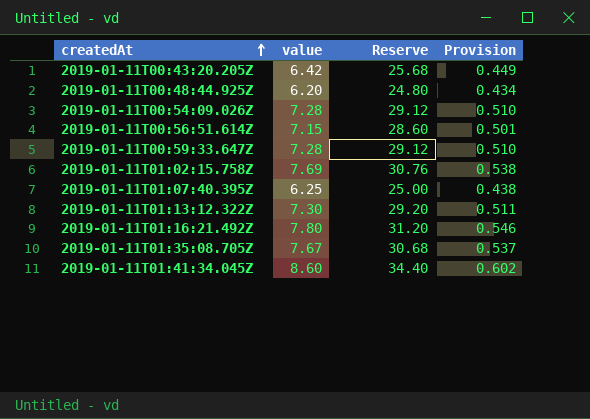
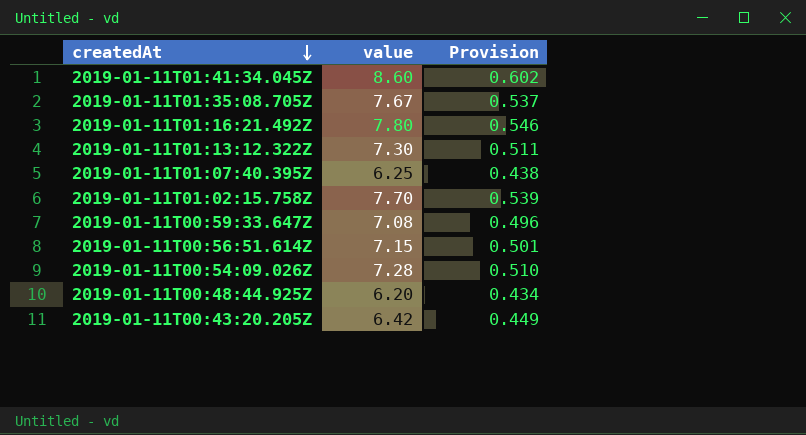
row order: createdAt ascending -> createdAt descending
column Reserve | formula: [value] * 4 -> none
2019-01-11T01:02:15.758Z | value: 7.69 -> 7.70
2019-01-11T01:02:15.758Z | Provision: 0.538 -> 0.539
2019-01-11T00:59:33.647Z | value: 7.28 -> 7.08
2019-01-11T00:59:33.647Z | Provision: 0.510 -> 0.496

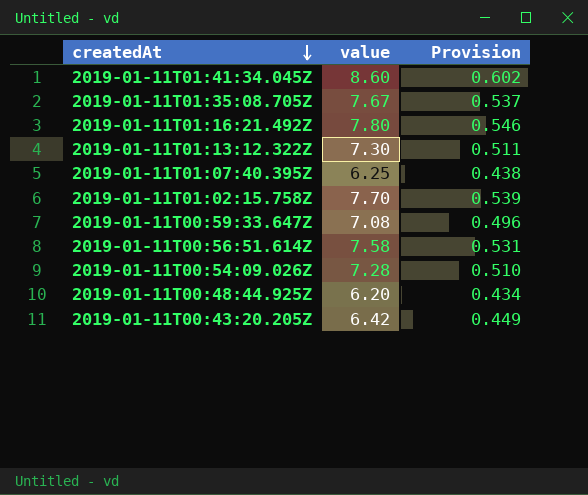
2019-01-11T00:56:51.614Z | value: 7.15 -> 7.58
2019-01-11T00:56:51.614Z | Provision: 0.501 -> 0.531

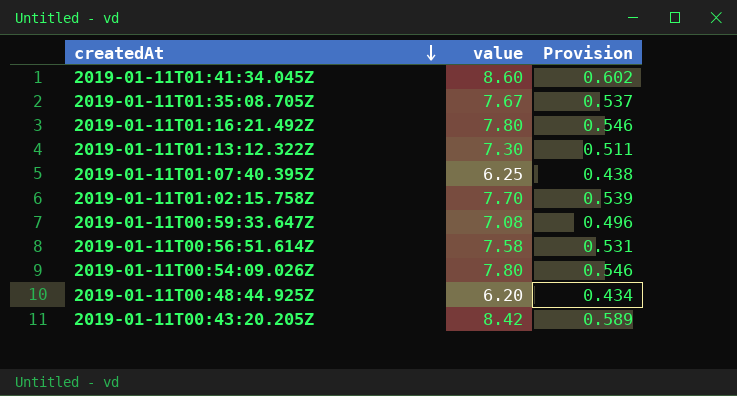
2019-01-11T00:54:09.026Z | value: 7.28 -> 7.80
2019-01-11T00:54:09.026Z | Provision: 0.510 -> 0.546
2019-01-11T00:43:20.205Z | value: 6.42 -> 8.42
2019-01-11T00:43:20.205Z | Provision: 0.449 -> 0.589

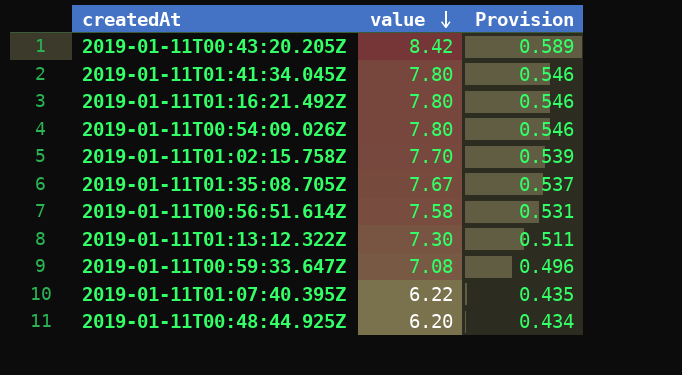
row order: createdAt descending -> value descending
2019-01-11T01:41:34.045Z | value: 8.60 -> 7.80
2019-01-11T01:41:34.045Z | Provision: 0.602 -> 0.546
2019-01-11T01:07:40.395Z | value: 6.25 -> 6.22
2019-01-11T01:07:40.395Z | Provision: 0.438 -> 0.435

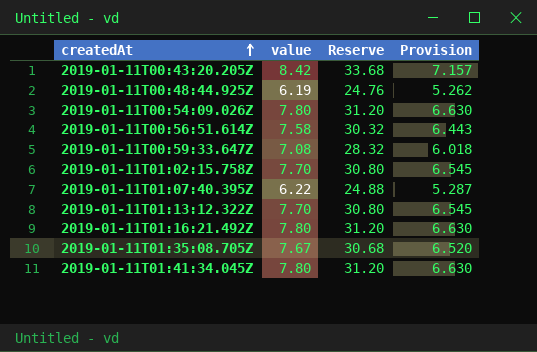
row order: value descending -> createdAt ascending
column Reserve | formula: none -> [value] * 4
column Provision | formula: [value] * 0.07 -> [value] * 0.85
2019-01-11T00:48:44.925Z | value: 6.20 -> 6.19
2019-01-11T01:13:12.322Z | value: 7.30 -> 7.70

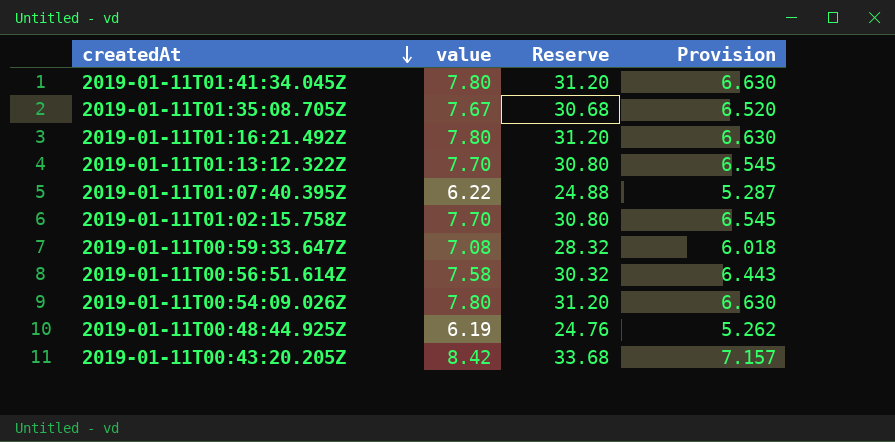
row order: createdAt ascending -> createdAt descending

